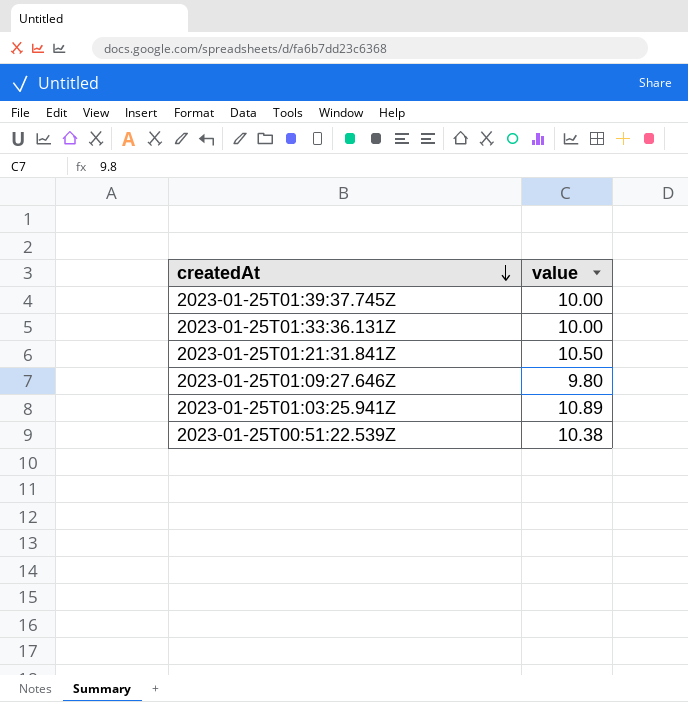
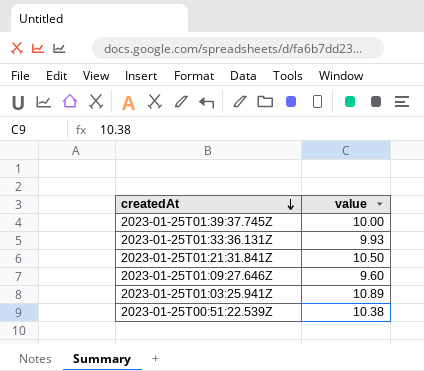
2023-01-25T01:33:36.131Z | value: 10.00 -> 9.93
2023-01-25T01:09:27.646Z | value: 9.80 -> 9.60

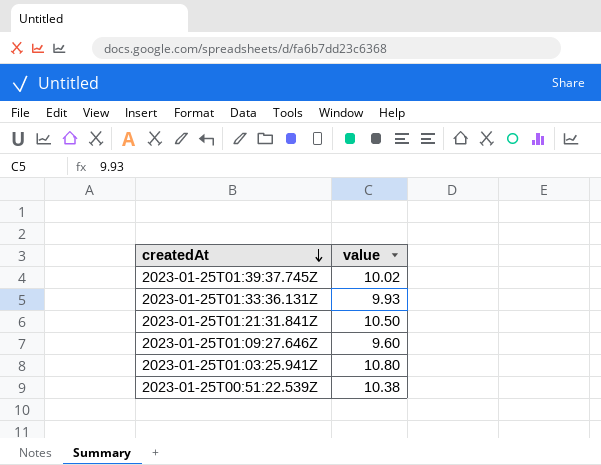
2023-01-25T01:39:37.745Z | value: 10.00 -> 10.02
2023-01-25T01:03:25.941Z | value: 10.89 -> 10.80

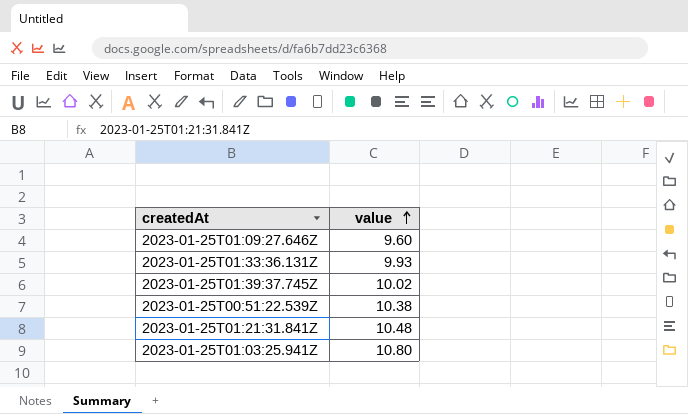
row order: createdAt descending -> value ascending
2023-01-25T01:21:31.841Z | value: 10.50 -> 10.48

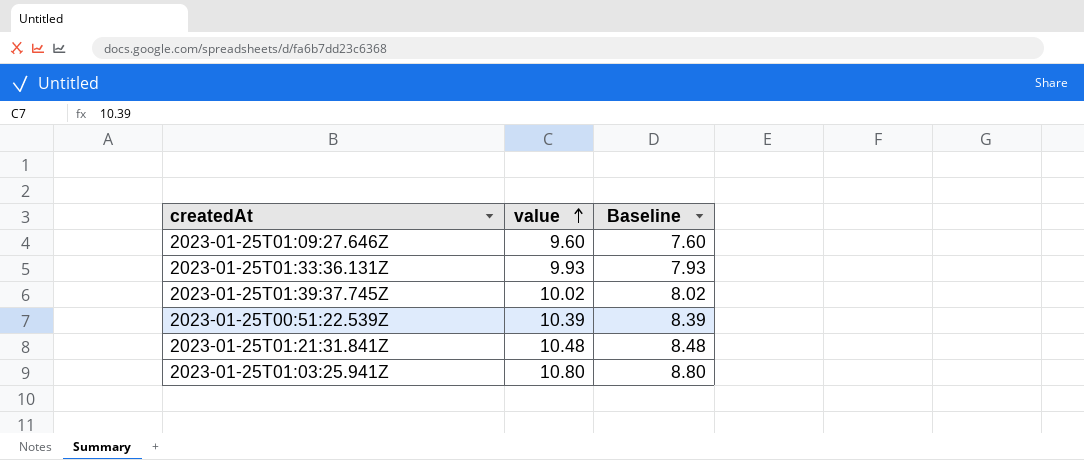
column Baseline | formula: none -> [value] - 2
2023-01-25T00:51:22.539Z | value: 10.38 -> 10.39

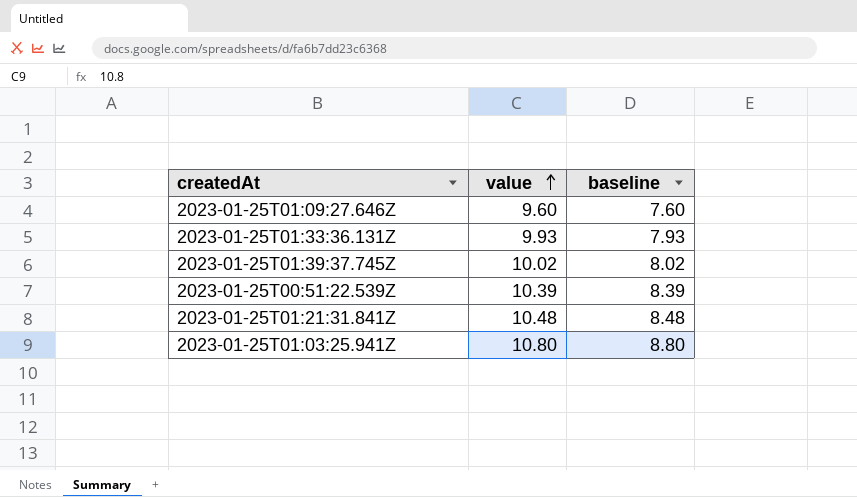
column name: Baseline -> baseline

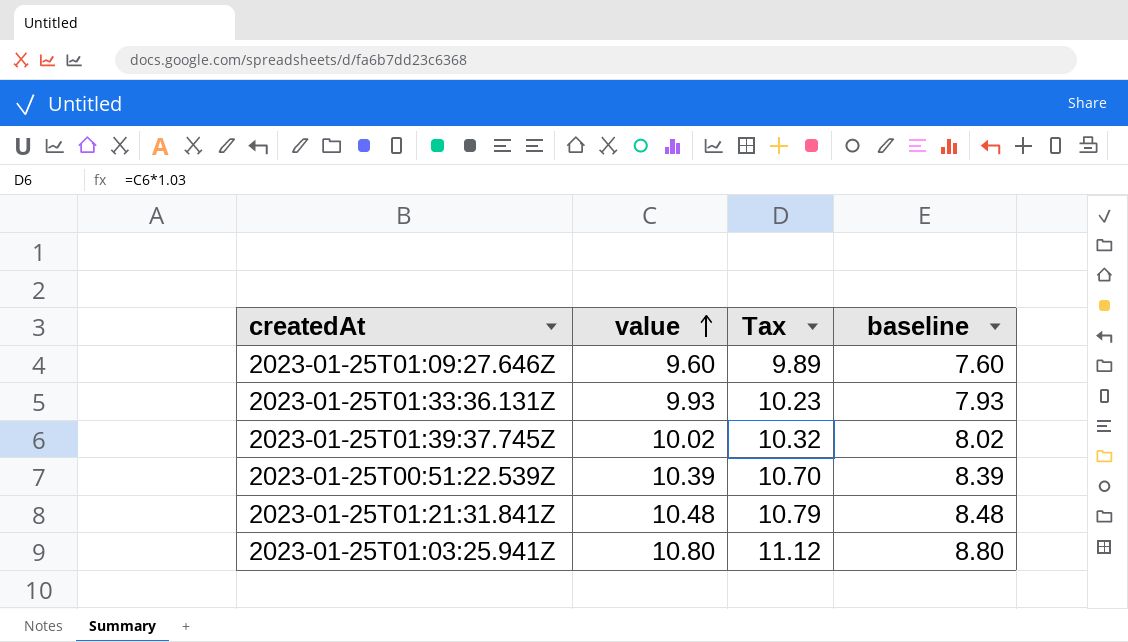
column Tax | formula: none -> [value] * 1.03

